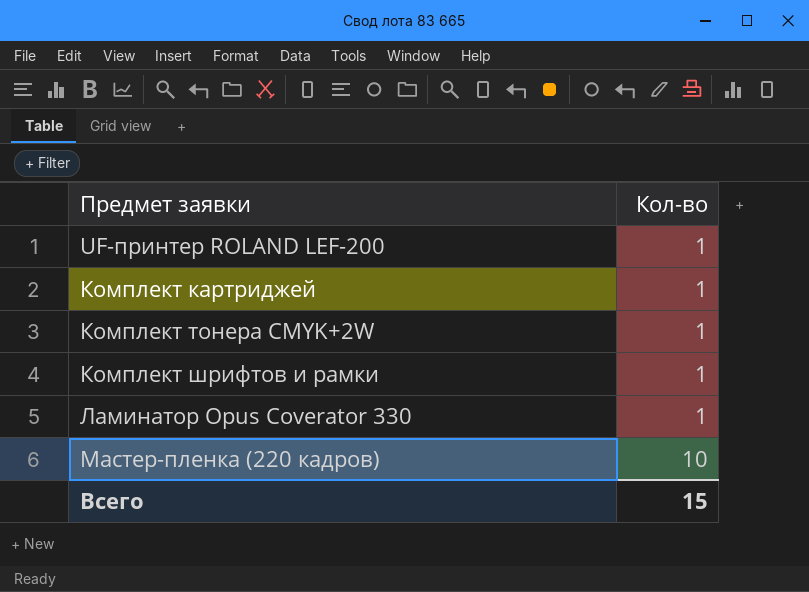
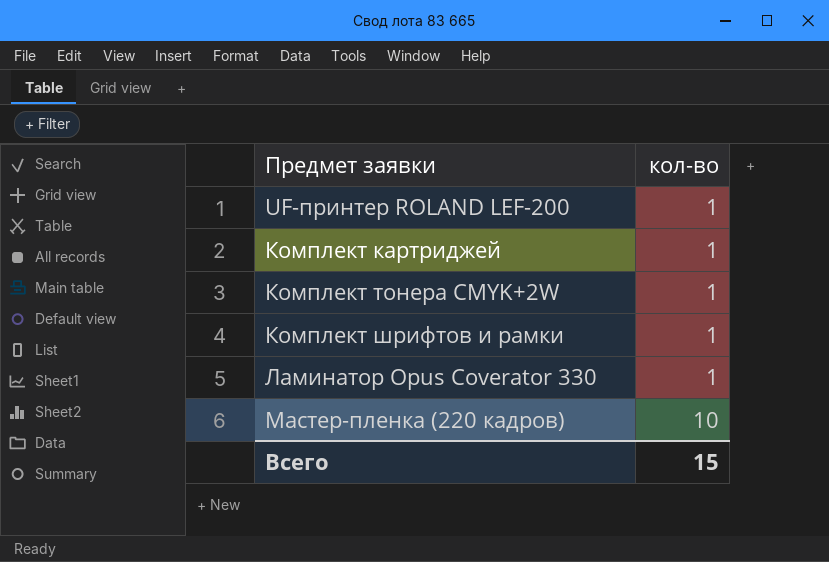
column name: Кол-во -> кол-во

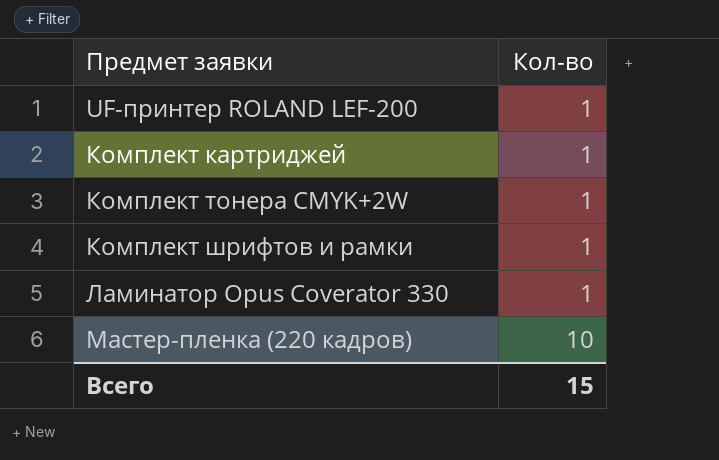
column name: кол-во -> Кол-во

